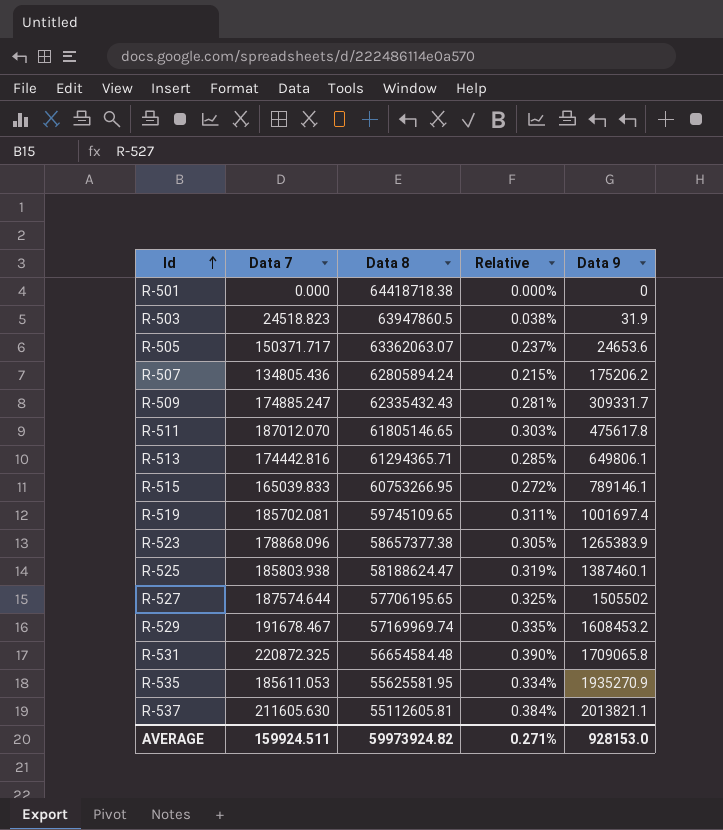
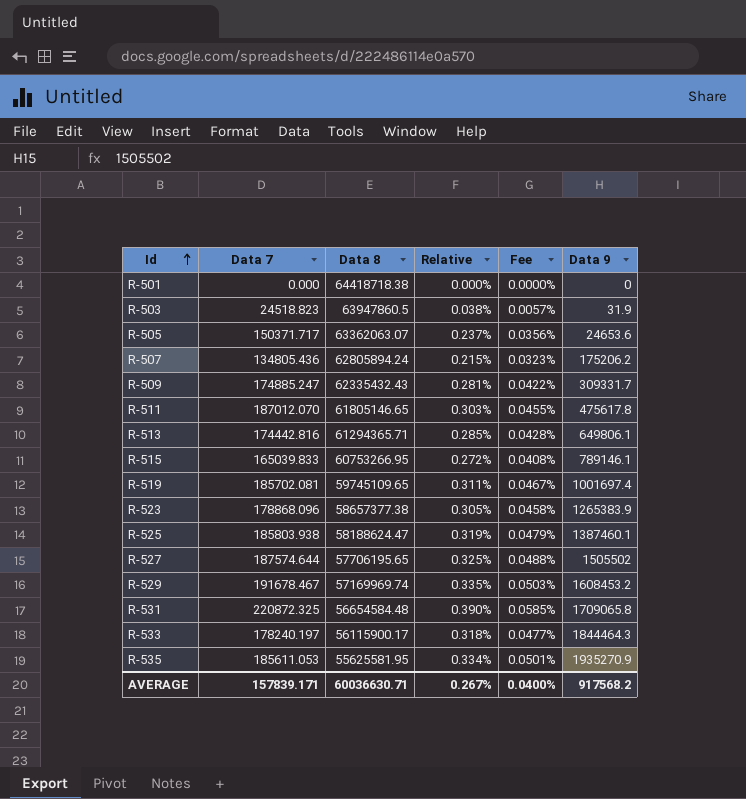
column Fee | formula: none -> [Relative] * 0.15
row R-537: 211605.630 | 55112605.81 | 0.384% | 2013821.1 -> none
row R-533: none -> 178240.197 | 56115900.17 | 0.318% | 0.0477% | 1844464.3
AVERAGE | Data 7: 159924.511 -> 157839.171
AVERAGE | Data 8: 59973924.82 -> 60036630.71
AVERAGE | Relative: 0.271% -> 0.267%
AVERAGE | Data 9: 928153.0 -> 917568.2

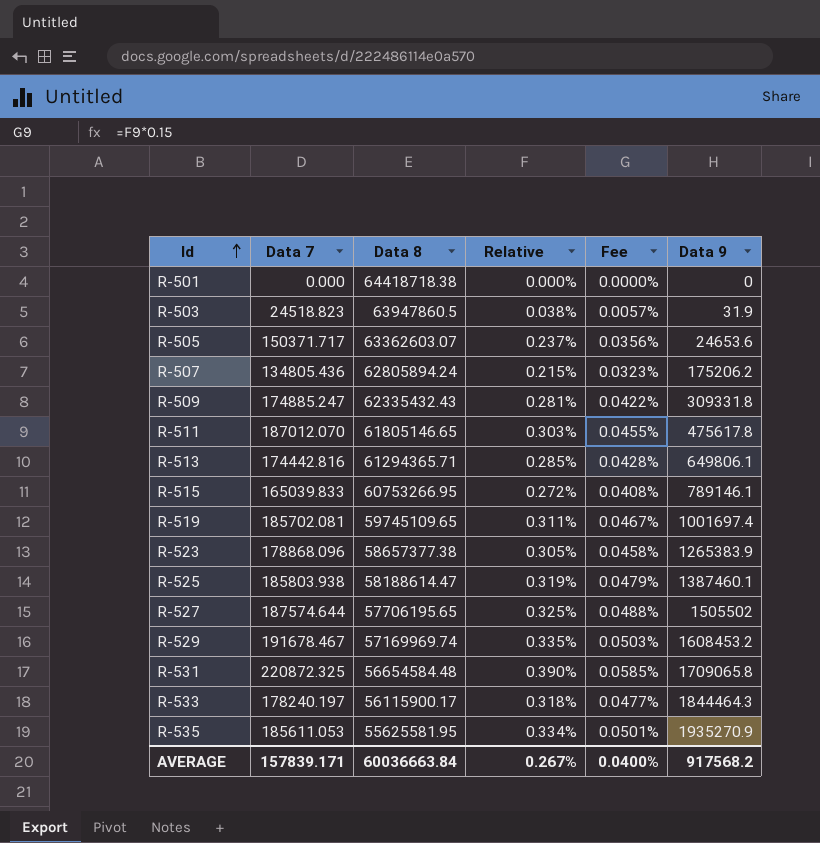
R-505 | Data 8: 63362063.07 -> 63362603.07
R-509 | Data 9: 309331.7 -> 309331.8
R-525 | Data 8: 58188624.47 -> 58188614.47
AVERAGE | Data 8: 60036630.71 -> 60036663.84

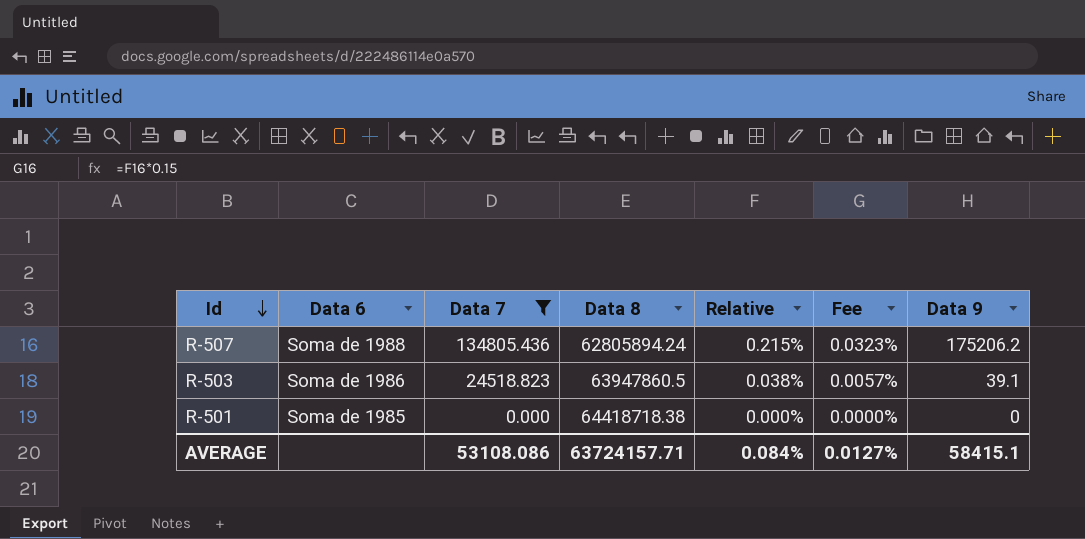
filter: none -> Data 7 <= 134805.436
row order: Id ascending -> Id descending
column Data 6 | position: none -> 2
R-503 | Data 9: 31.9 -> 39.1
AVERAGE | Data 7: 157839.171 -> 53108.086
AVERAGE | Data 8: 60036663.84 -> 63724157.71
AVERAGE | Relative: 0.267% -> 0.084%
AVERAGE | Fee: 0.0400% -> 0.0127%
AVERAGE | Data 9: 917568.2 -> 58415.1

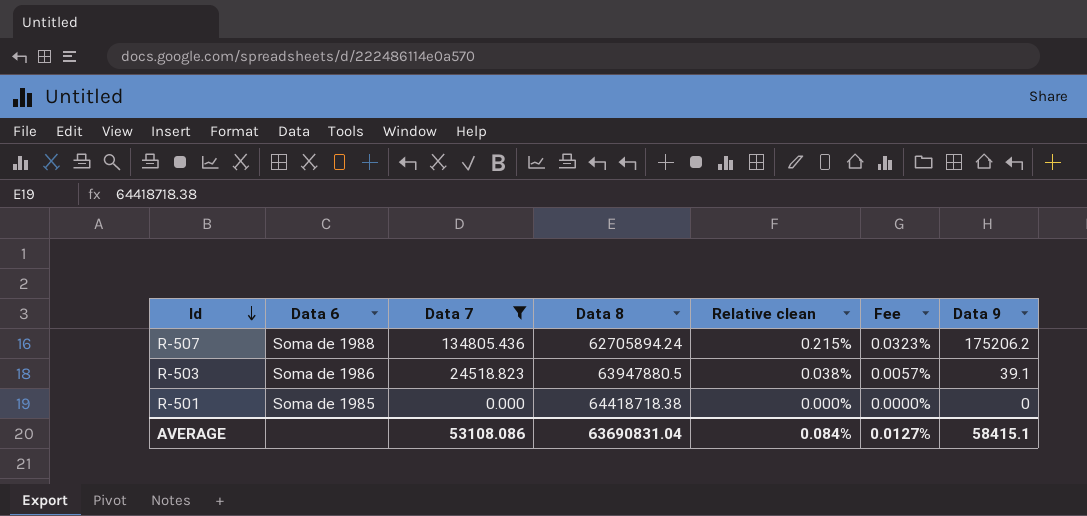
column name: Relative -> Relative clean
R-507 | Data 8: 62805894.24 -> 62705894.24
R-503 | Data 8: 63947860.5 -> 63947880.5
AVERAGE | Data 8: 63724157.71 -> 63690831.04

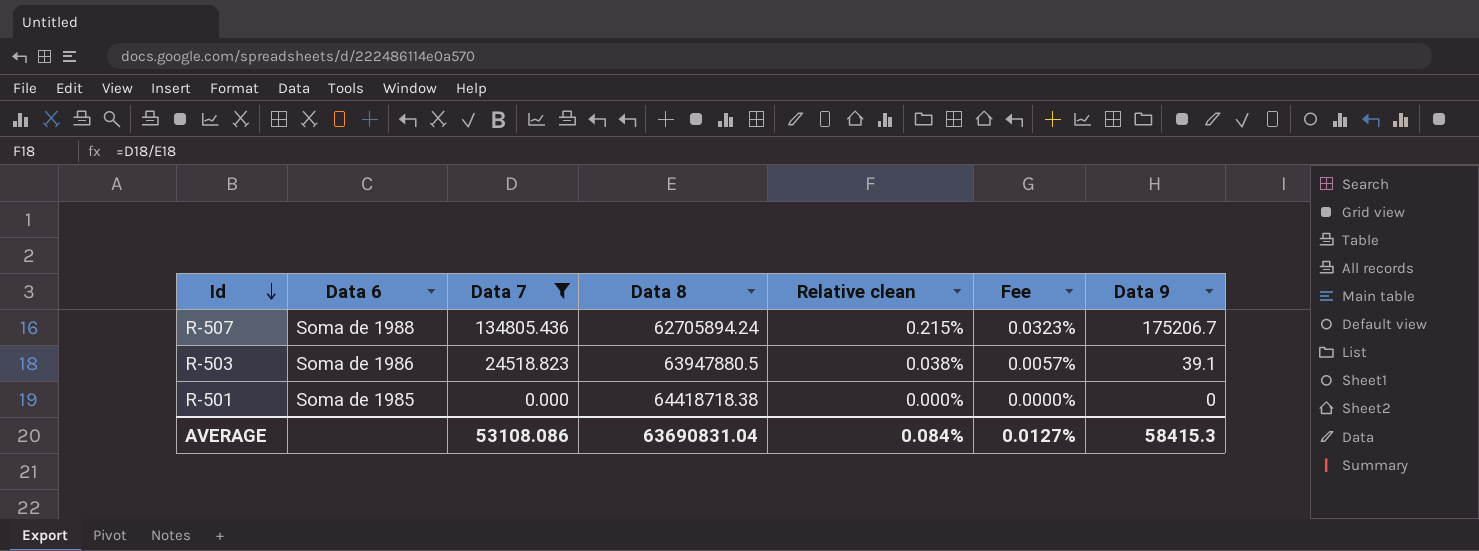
R-507 | Data 9: 175206.2 -> 175206.7
AVERAGE | Data 9: 58415.1 -> 58415.3

